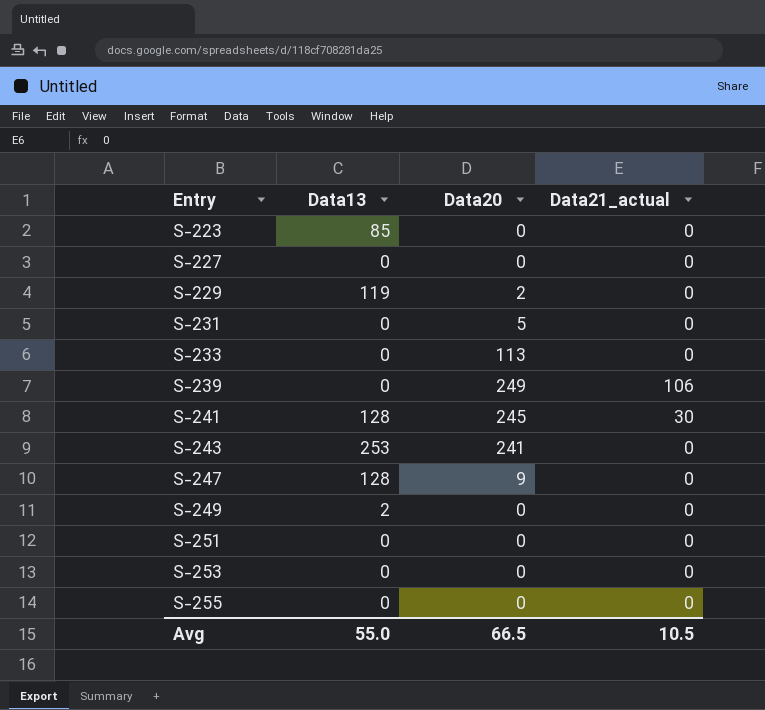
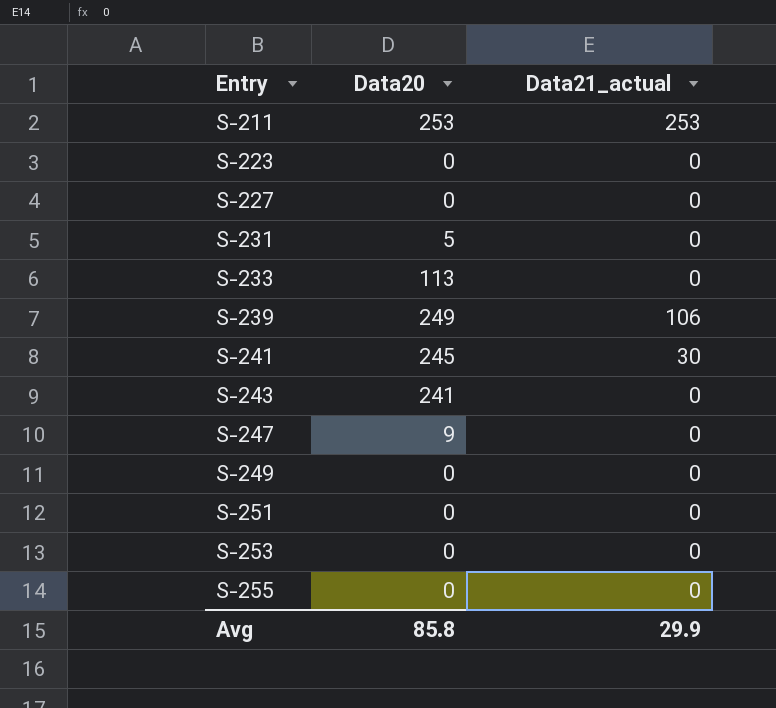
column Data13 | position: 2 -> none
row S-229: 119 | 2 | 0 -> none
row S-211: none -> 253 | 253
Avg | Data20: 66.5 -> 85.8
Avg | Data21_actual: 10.5 -> 29.9

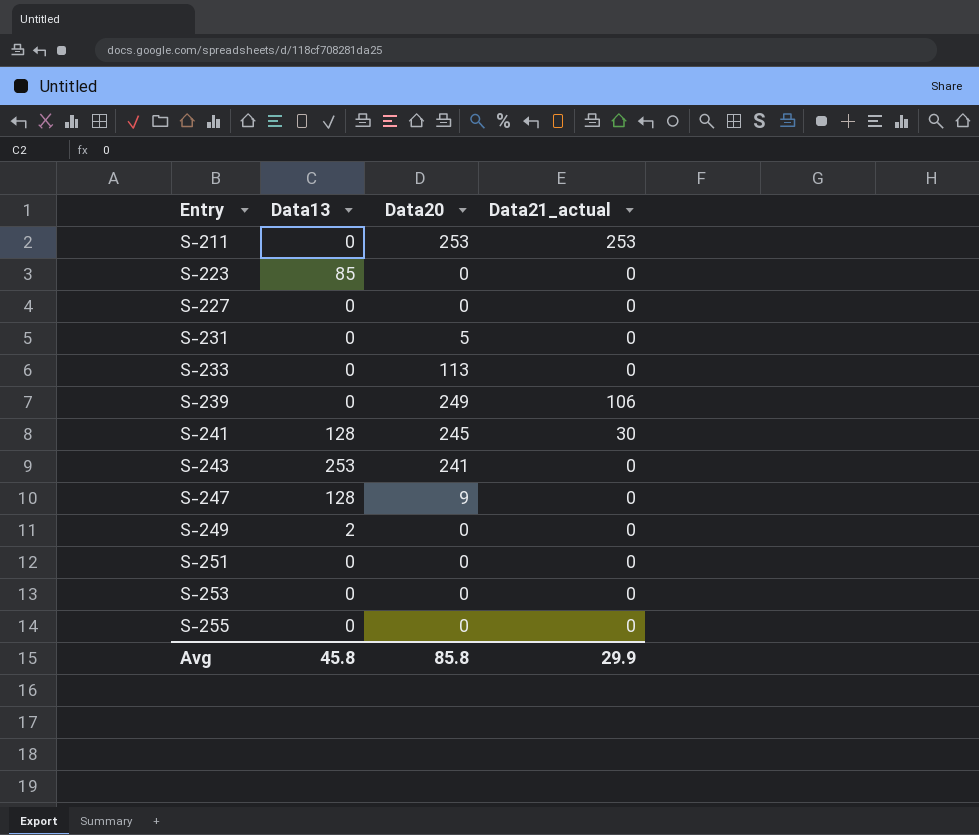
column Data13 | position: none -> 2

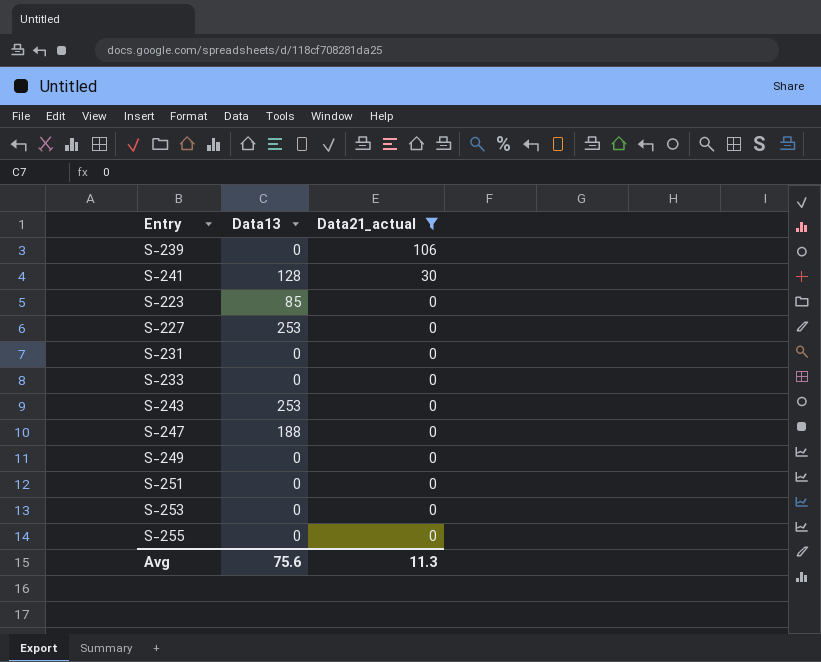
filter: none -> Data21_actual != 253
row order: Entry ascending -> Data21_actual descending
column Data20 | position: 3 -> none
S-227 | Data13: 0 -> 253
S-247 | Data13: 128 -> 188
S-249 | Data13: 2 -> 0
Avg | Data13: 45.8 -> 75.6
Avg | Data21_actual: 29.9 -> 11.3

